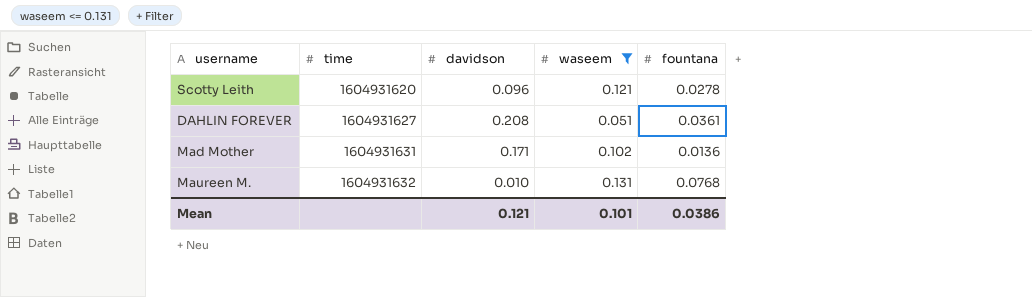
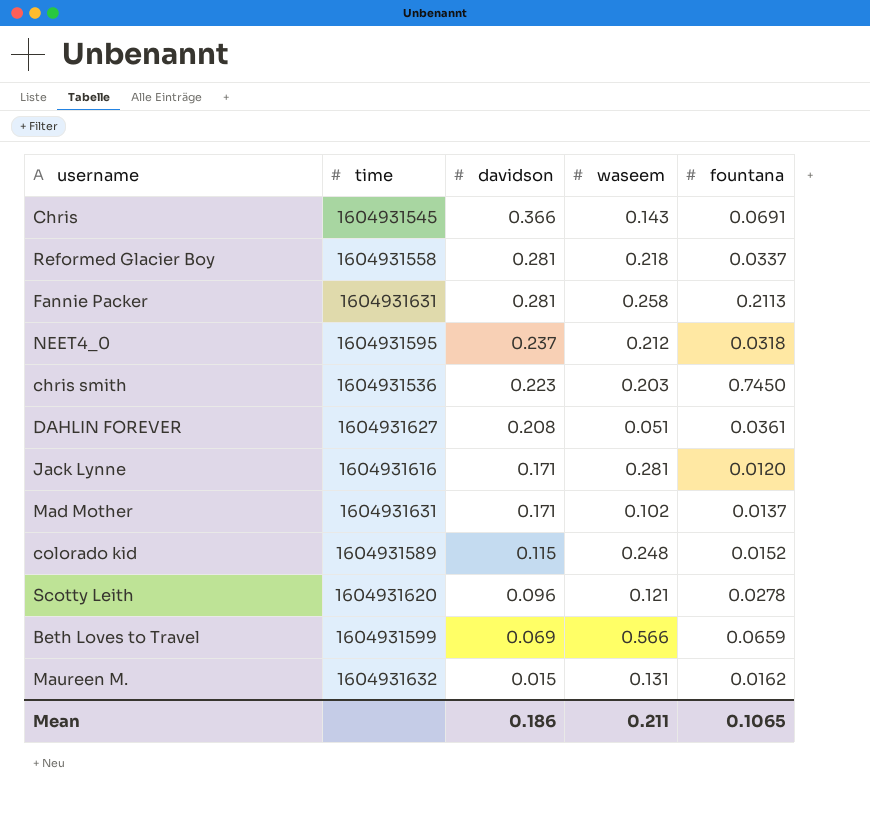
filter: waseem <= 0.131 -> none
row order: time ascending -> davidson descending
Mad Mother | fountana: 0.0136 -> 0.0137
Maureen M. | davidson: 0.010 -> 0.015
Maureen M. | fountana: 0.0768 -> 0.0162
Mean | davidson: 0.121 -> 0.186
Mean | waseem: 0.101 -> 0.211
Mean | fountana: 0.0386 -> 0.1065

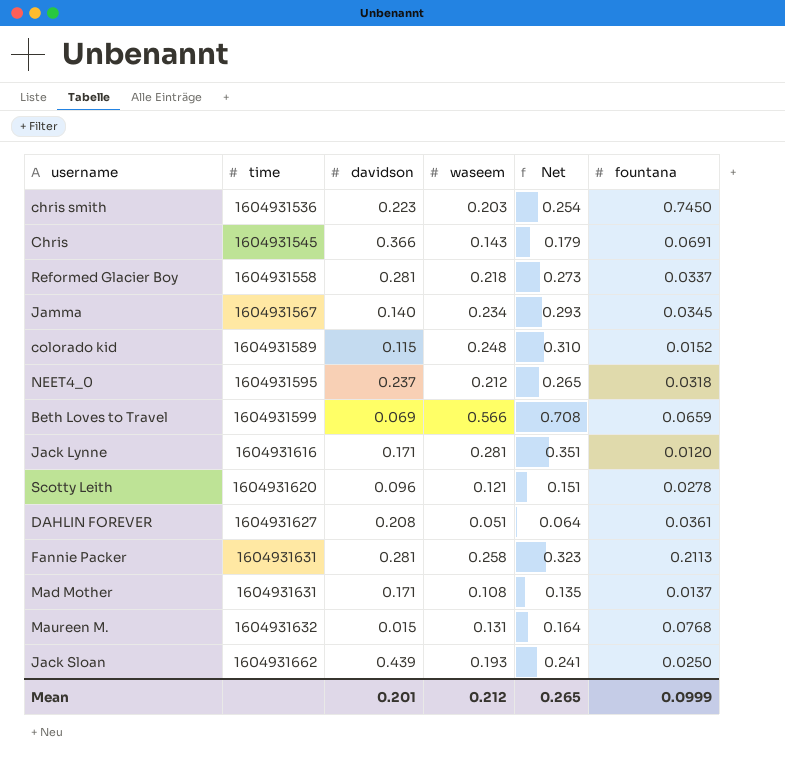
row order: davidson descending -> time ascending
column Net | formula: none -> [waseem] * 1.25
row Jamma: none -> 1604931567 | 0.140 | 0.234 | 0.293 | 0.0345
Mad Mother | waseem: 0.102 -> 0.108
Maureen M. | fountana: 0.0162 -> 0.0768
row Jack Sloan: none -> 1604931662 | 0.439 | 0.193 | 0.241 | 0.0250
Mean | davidson: 0.186 -> 0.201
Mean | waseem: 0.211 -> 0.212
Mean | fountana: 0.1065 -> 0.0999

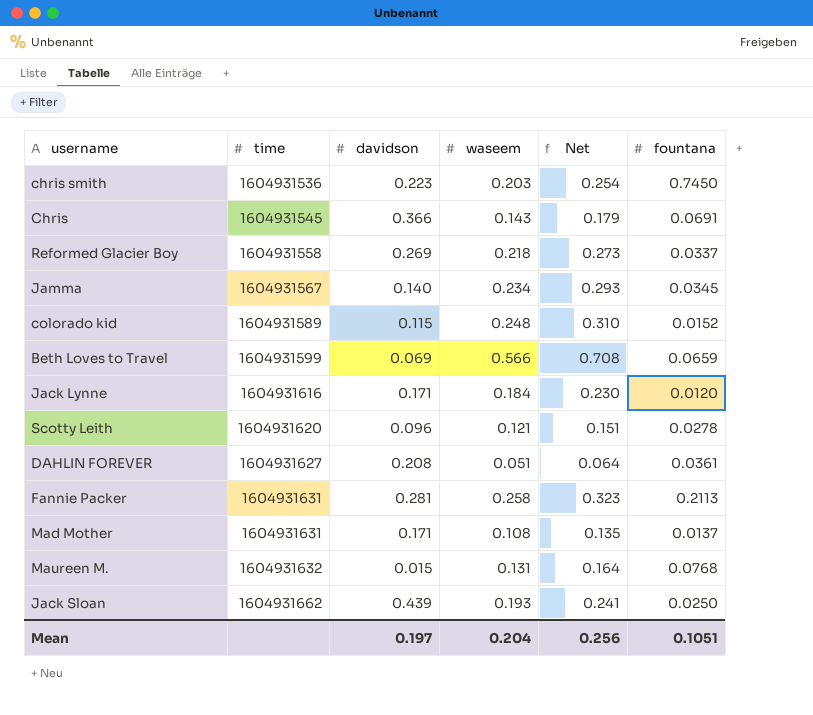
row NEET4_0: 1604931595 | 0.237 | 0.212 | 0.265 | 0.0318 -> none
Reformed Glacier Boy | davidson: 0.281 -> 0.269
Jack Lynne | waseem: 0.281 -> 0.184
Jack Lynne | Net: 0.351 -> 0.230
Mean | davidson: 0.201 -> 0.197
Mean | waseem: 0.212 -> 0.204
Mean | Net: 0.265 -> 0.256
Mean | fountana: 0.0999 -> 0.1051

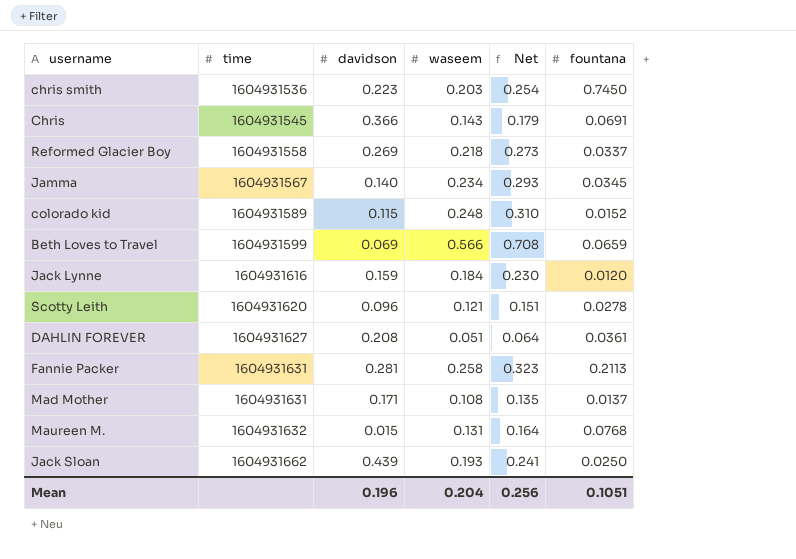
Jack Lynne | davidson: 0.171 -> 0.159
Mean | davidson: 0.197 -> 0.196

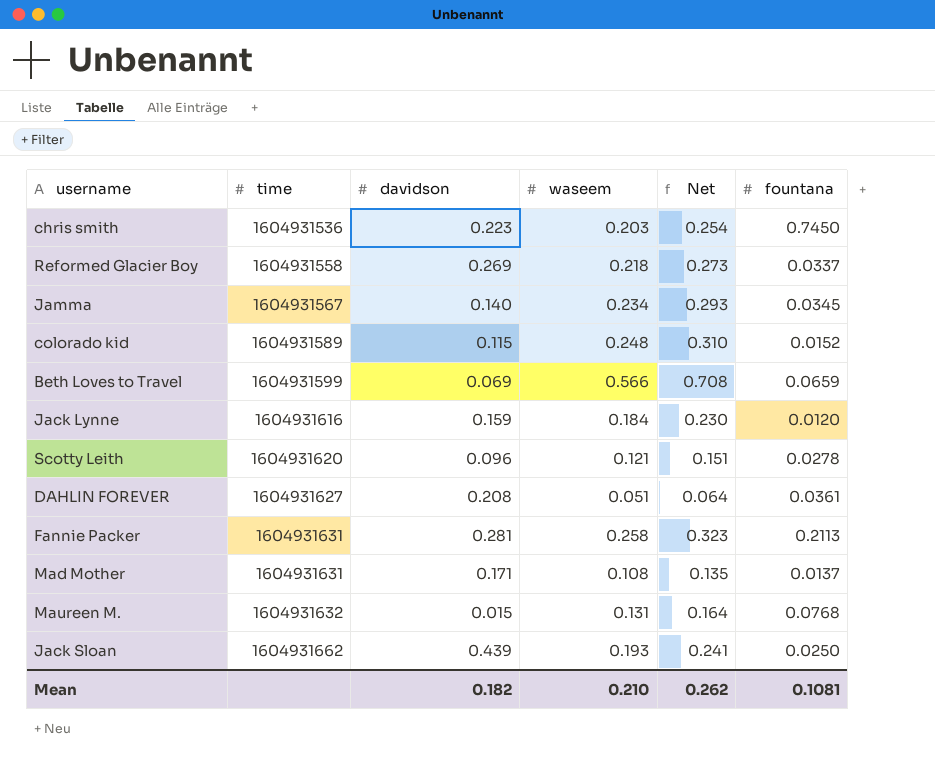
row Chris: 1604931545 | 0.366 | 0.143 | 0.179 | 0.0691 -> none
Mean | davidson: 0.196 -> 0.182
Mean | waseem: 0.204 -> 0.210
Mean | Net: 0.256 -> 0.262
Mean | fountana: 0.1051 -> 0.1081

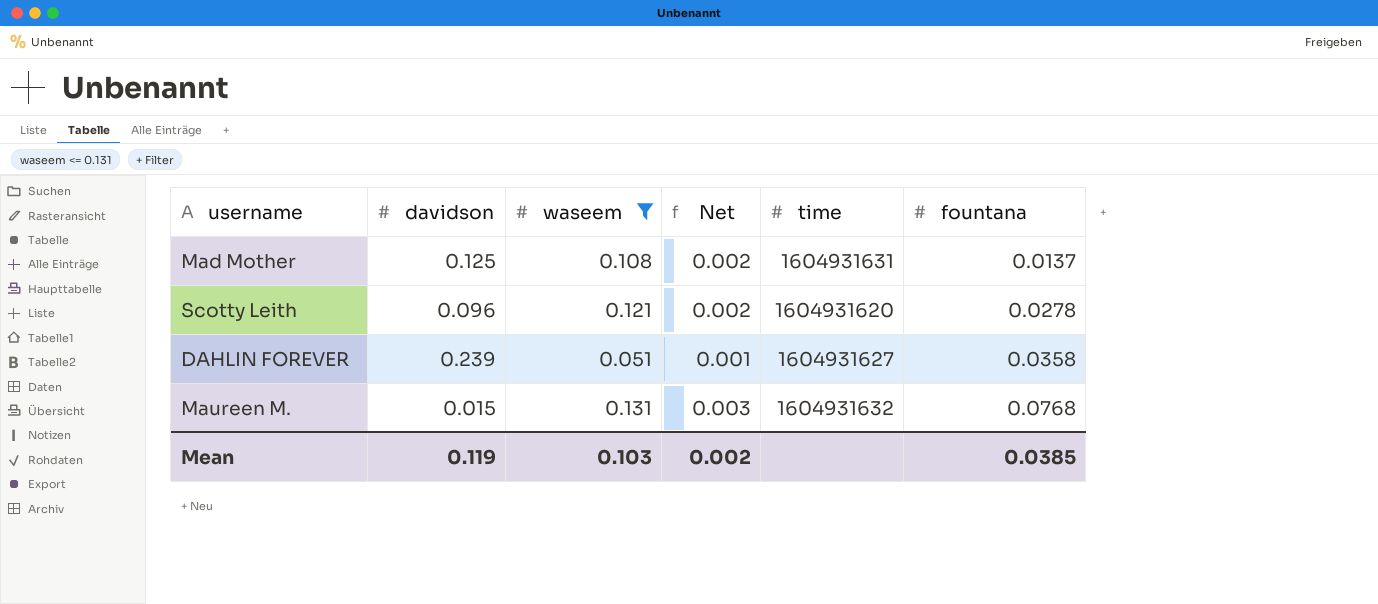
filter: none -> waseem <= 0.131
row order: time ascending -> fountana ascending
column Net | formula: [waseem] * 1.25 -> [waseem] * 0.02
column time | position: 2 -> 5
Mad Mother | davidson: 0.171 -> 0.125
DAHLIN FOREVER | davidson: 0.208 -> 0.239
DAHLIN FOREVER | fountana: 0.0361 -> 0.0358
Mean | davidson: 0.182 -> 0.119
Mean | waseem: 0.210 -> 0.103
Mean | Net: 0.262 -> 0.002
Mean | fountana: 0.1081 -> 0.0385

